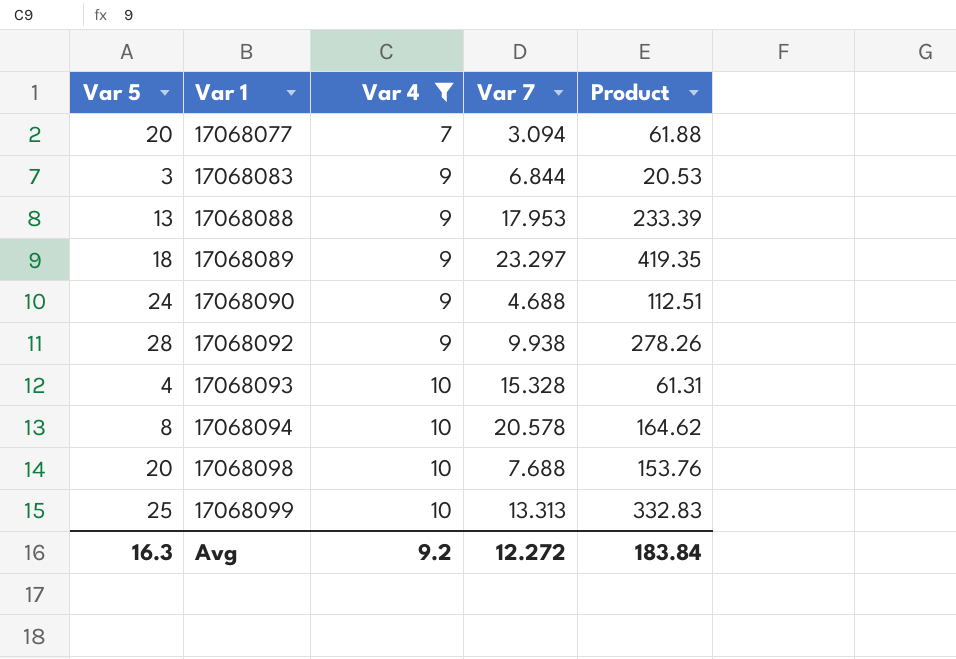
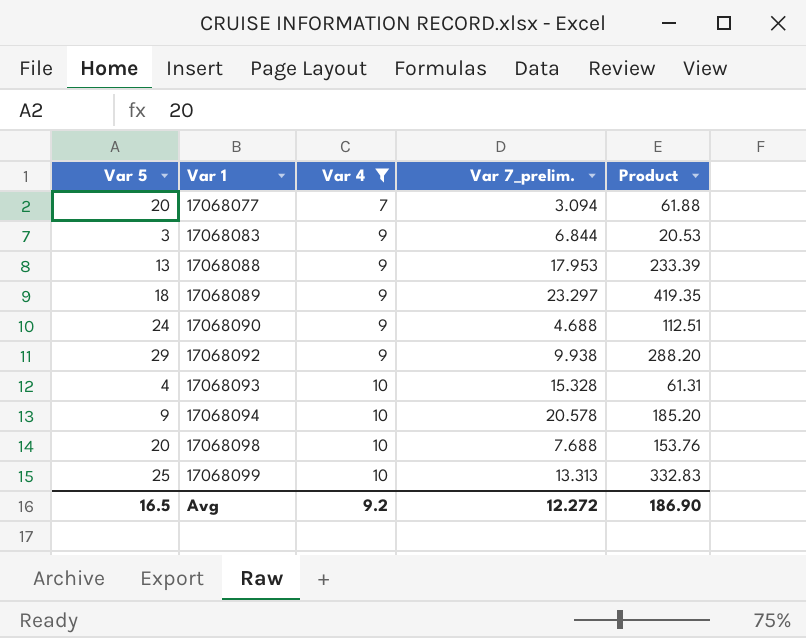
column name: Var 7 -> Var 7_prelim.
17068092 | Var 5: 28 -> 29
17068092 | Product: 278.26 -> 288.20
17068094 | Var 5: 8 -> 9
17068094 | Product: 164.62 -> 185.20
Avg | Var 5: 16.3 -> 16.5
Avg | Product: 183.84 -> 186.90

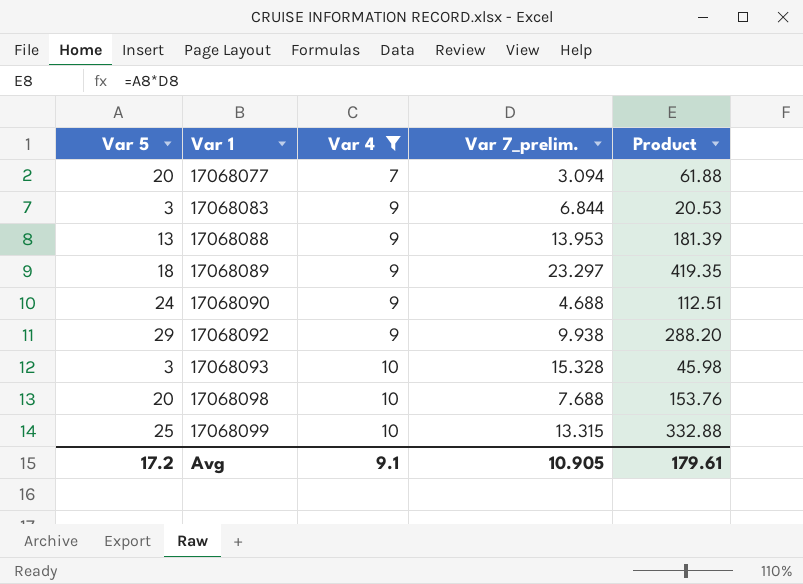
row 17068094: 9 | 10 | 20.578 | 185.20 -> none
17068088 | Var 7_prelim.: 17.953 -> 13.953
17068088 | Product: 233.39 -> 181.39
17068093 | Var 5: 4 -> 3
17068093 | Product: 61.31 -> 45.98
17068099 | Var 7_prelim.: 13.313 -> 13.315
17068099 | Product: 332.83 -> 332.88
Avg | Var 5: 16.5 -> 17.2
Avg | Var 4: 9.2 -> 9.1
Avg | Var 7_prelim.: 12.272 -> 10.905
Avg | Product: 186.90 -> 179.61

